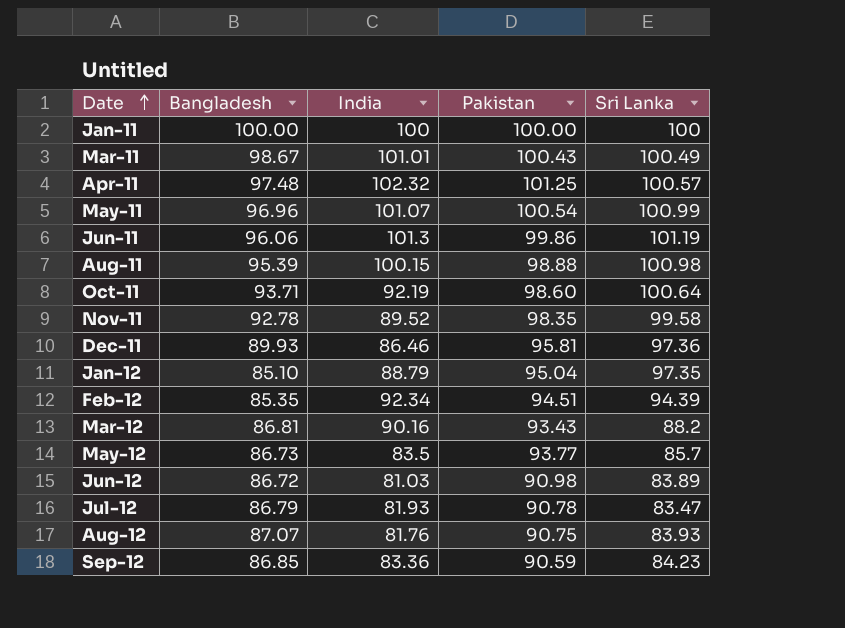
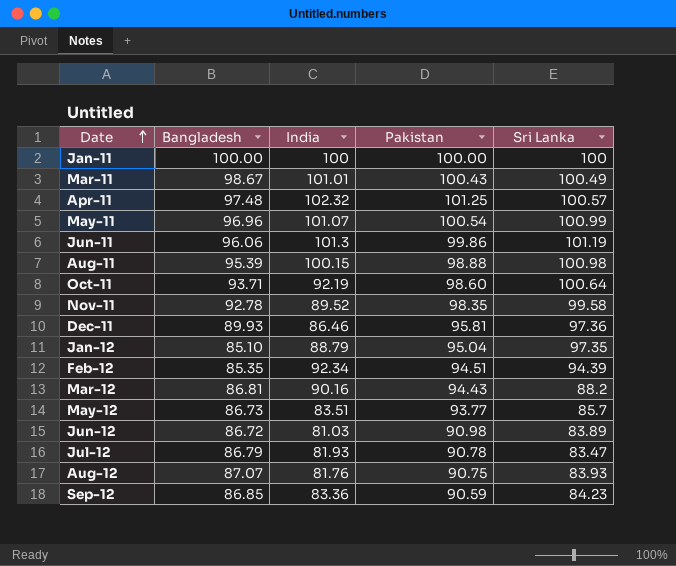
Mar-12 | Pakistan: 93.43 -> 94.43
May-12 | India: 83.5 -> 83.51

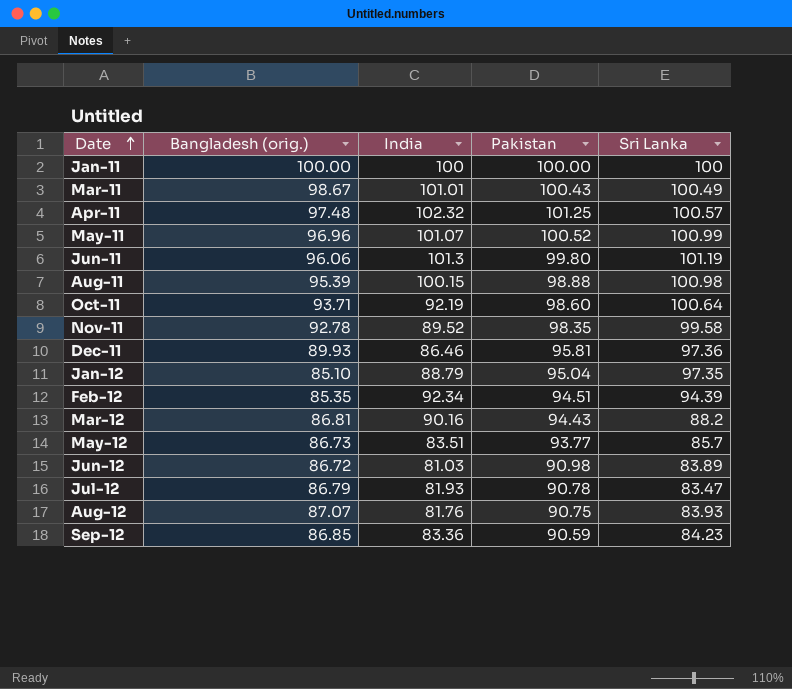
column name: Bangladesh -> Bangladesh (orig.)
May-11 | Pakistan: 100.54 -> 100.52
Jun-11 | Pakistan: 99.86 -> 99.80

